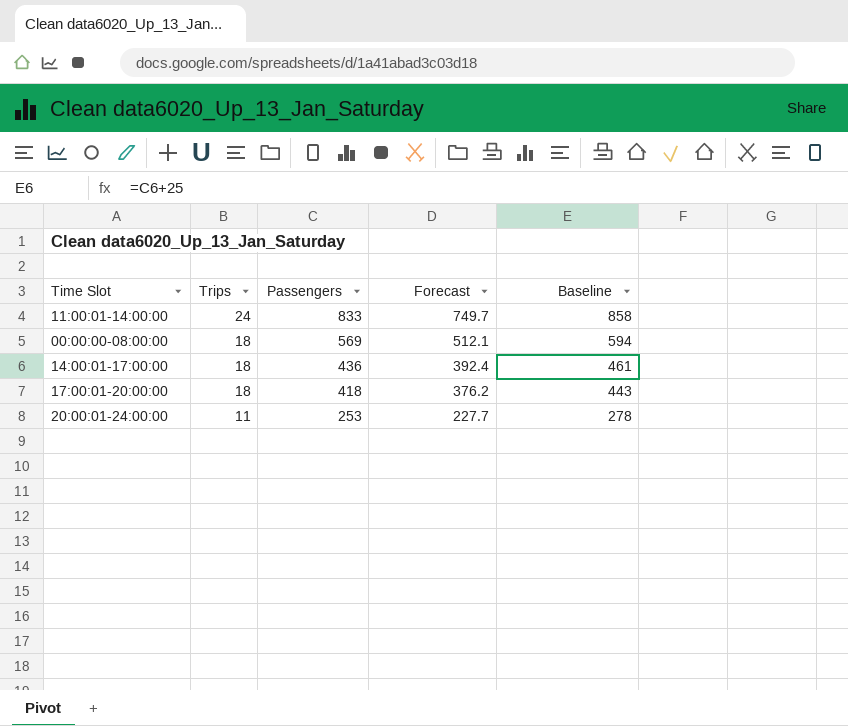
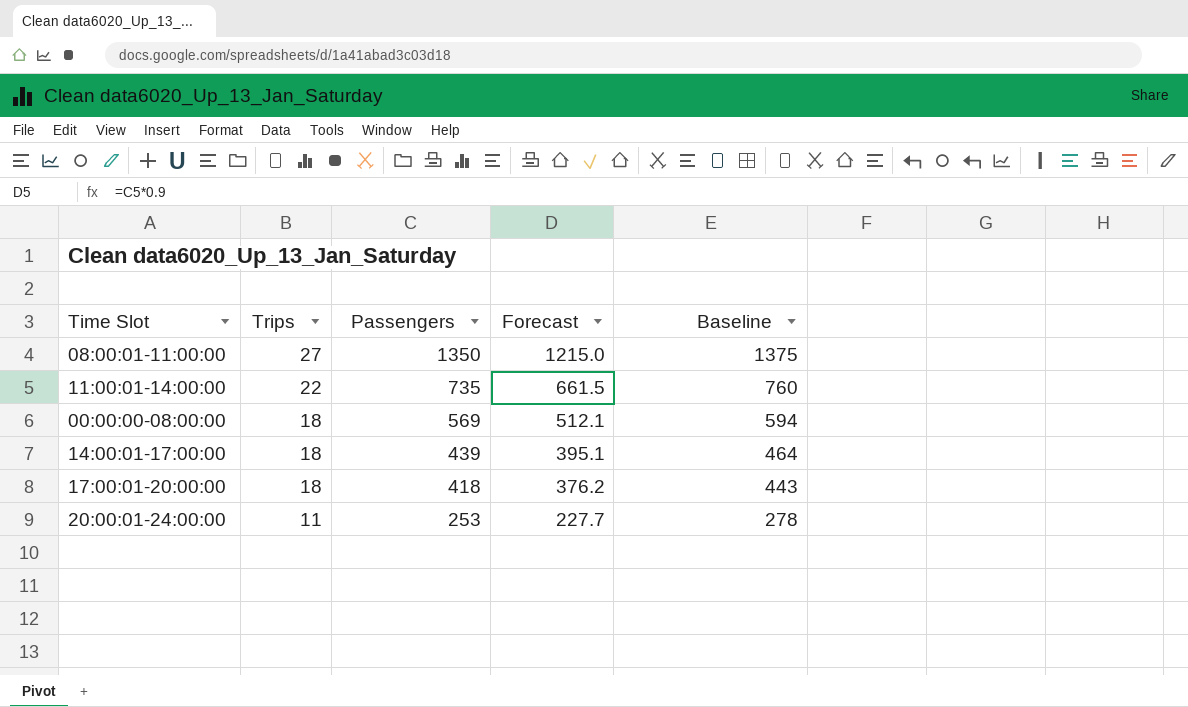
row 08:00:01-11:00:00: none -> 27 | 1350 | 1215.0 | 1375
11:00:01-14:00:00 | Trips: 24 -> 22
11:00:01-14:00:00 | Passengers: 833 -> 735
11:00:01-14:00:00 | Forecast: 749.7 -> 661.5
11:00:01-14:00:00 | Baseline: 858 -> 760
14:00:01-17:00:00 | Passengers: 436 -> 439
14:00:01-17:00:00 | Forecast: 392.4 -> 395.1
14:00:01-17:00:00 | Baseline: 461 -> 464

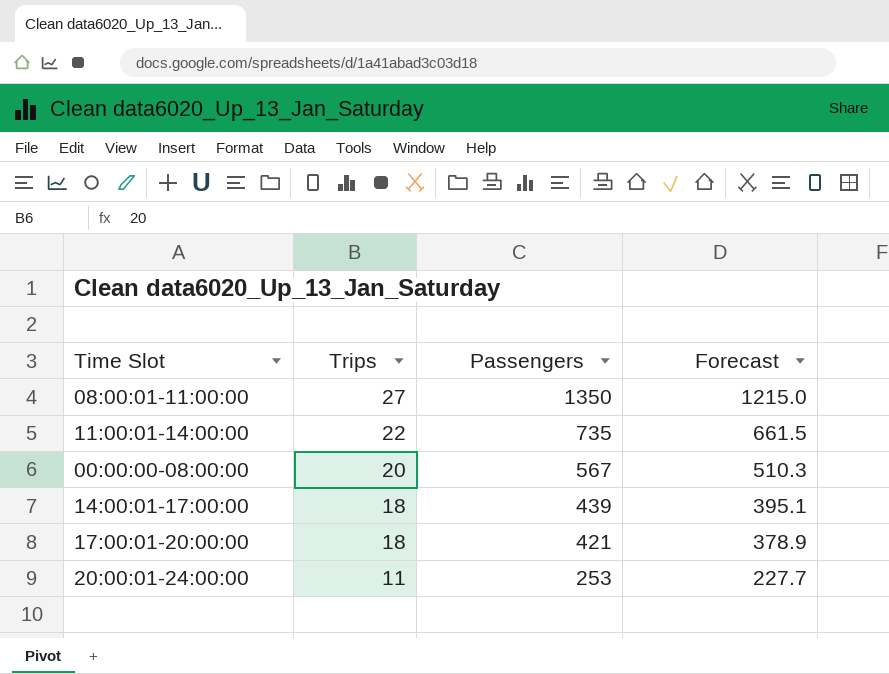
column Baseline | formula: [Passengers] + 25 -> none
00:00:00-08:00:00 | Trips: 18 -> 20
00:00:00-08:00:00 | Passengers: 569 -> 567
00:00:00-08:00:00 | Forecast: 512.1 -> 510.3
17:00:01-20:00:00 | Passengers: 418 -> 421
17:00:01-20:00:00 | Forecast: 376.2 -> 378.9

